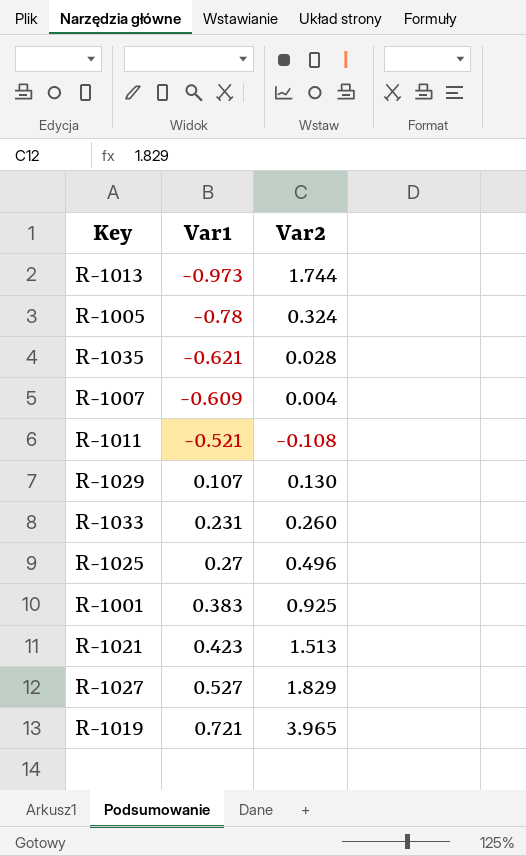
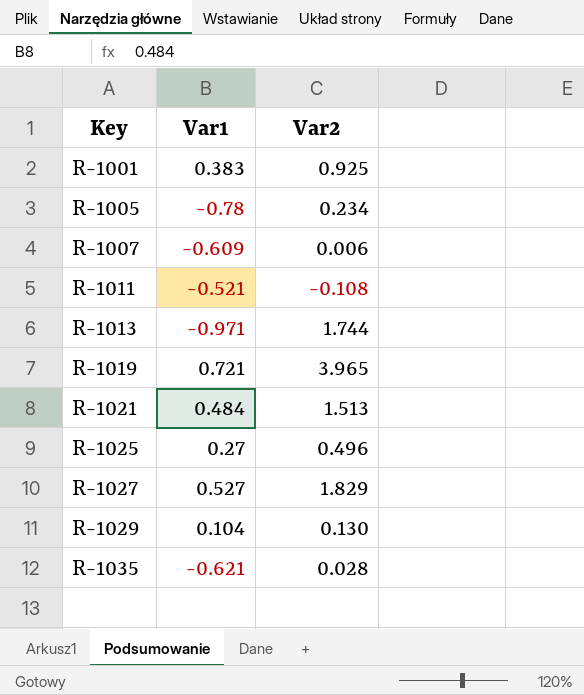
row order: Var1 ascending -> Key ascending
row R-1033: 0.231 | 0.260 -> none
R-1005 | Var2: 0.324 -> 0.234
R-1007 | Var2: 0.004 -> 0.006
R-1013 | Var1: -0.973 -> -0.971
R-1021 | Var1: 0.423 -> 0.484
R-1029 | Var1: 0.107 -> 0.104

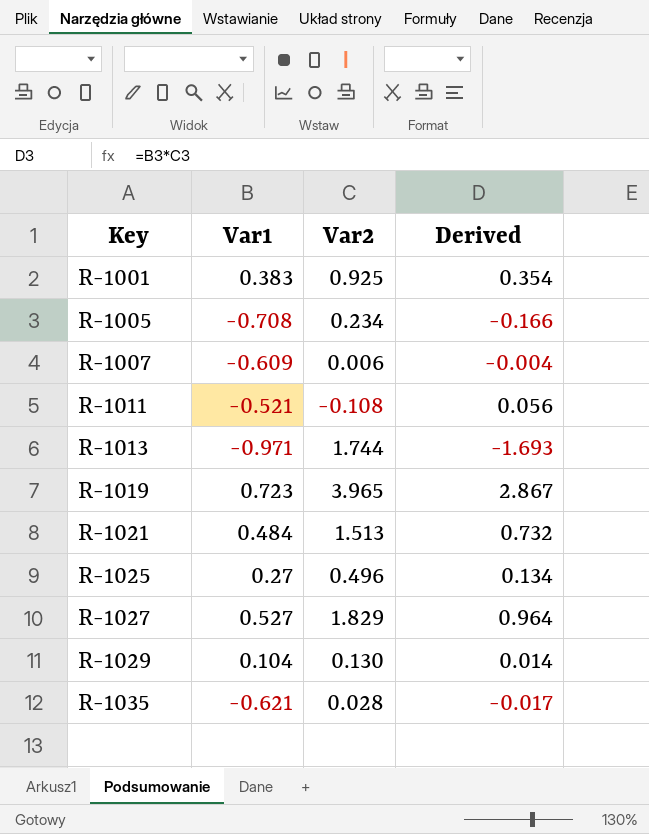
column Derived | formula: none -> [Var1] * [Var2]
R-1005 | Var1: -0.78 -> -0.708
R-1019 | Var1: 0.721 -> 0.723

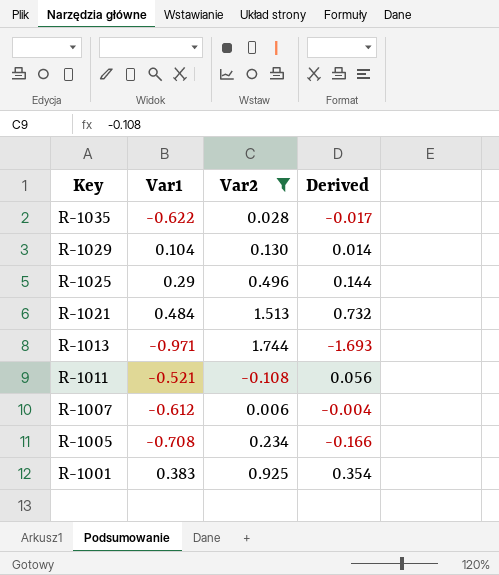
filter: none -> Var2 <= 1.744
row order: Key ascending -> Key descending
R-1035 | Var1: -0.621 -> -0.622
R-1025 | Var1: 0.27 -> 0.29
R-1025 | Derived: 0.134 -> 0.144
R-1007 | Var1: -0.609 -> -0.612

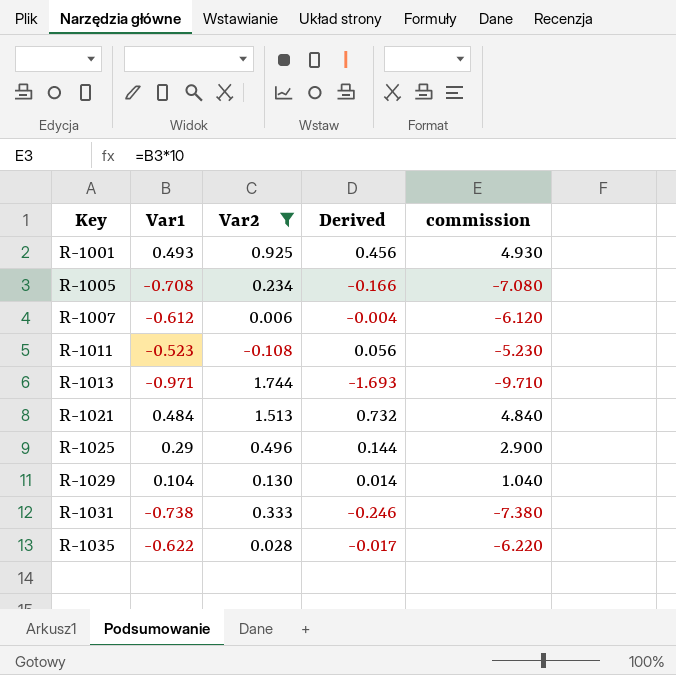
row order: Key descending -> Key ascending
column commission | formula: none -> [Var1] * 10
R-1001 | Var1: 0.383 -> 0.493
R-1001 | Derived: 0.354 -> 0.456
R-1011 | Var1: -0.521 -> -0.523
row R-1031: none -> -0.738 | 0.333 | -0.246 | -7.380

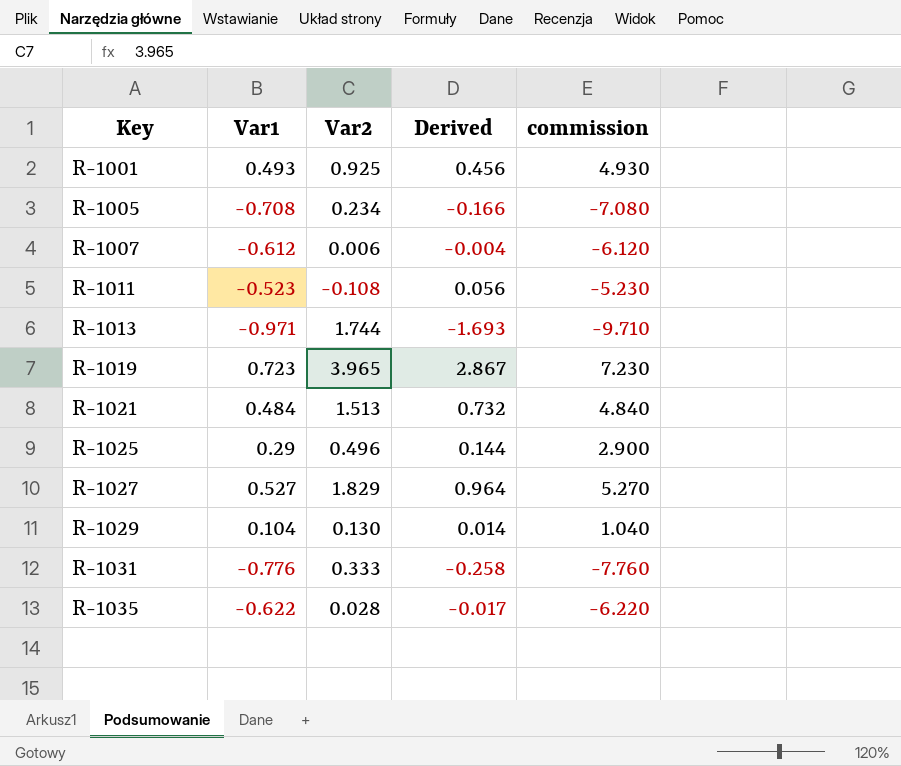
filter: Var2 <= 1.744 -> none
R-1031 | Var1: -0.738 -> -0.776
R-1031 | Derived: -0.246 -> -0.258
R-1031 | commission: -7.380 -> -7.760

